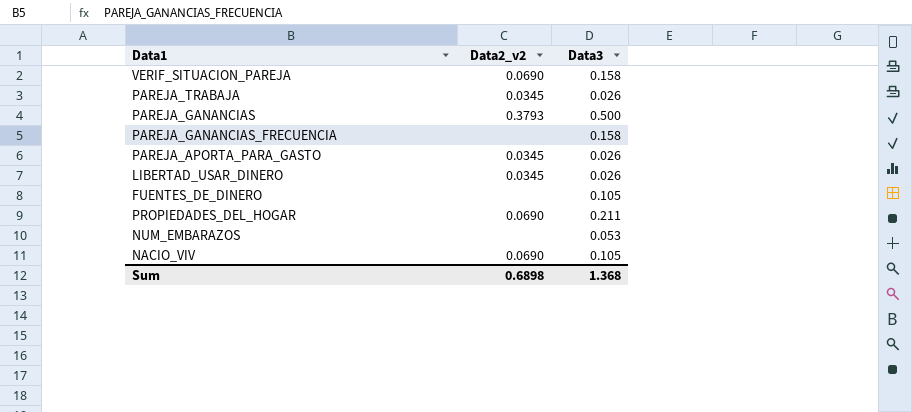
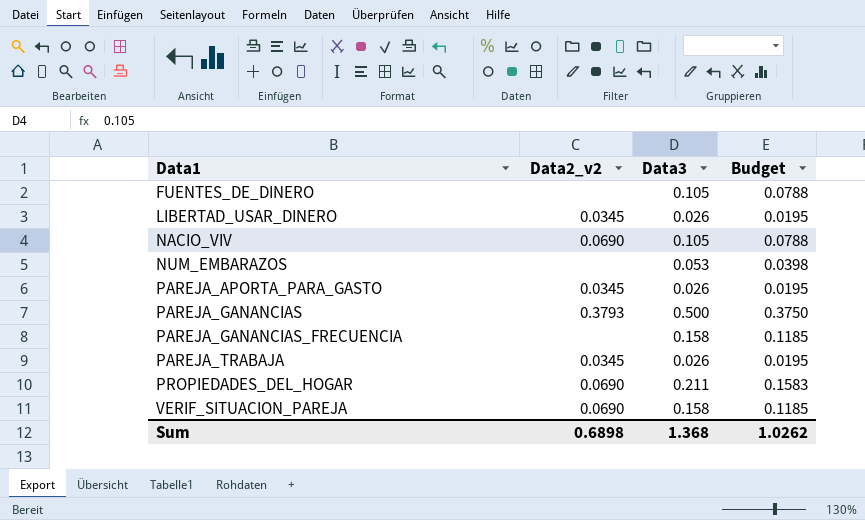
row order: none -> Data1 ascending
column Budget | formula: none -> [Data3] * 0.75

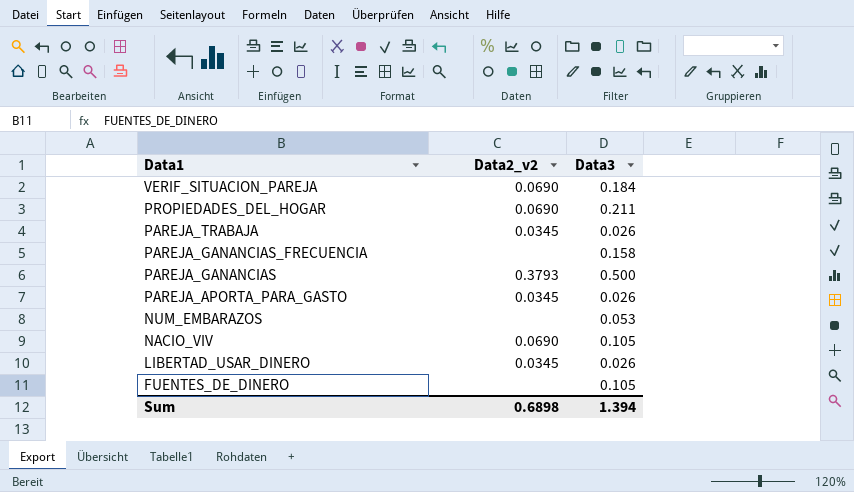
row order: Data1 ascending -> Data1 descending
column Budget | formula: [Data3] * 0.75 -> none
VERIF_SITUACION_PAREJA | Data3: 0.158 -> 0.184
Sum | Data3: 1.368 -> 1.394

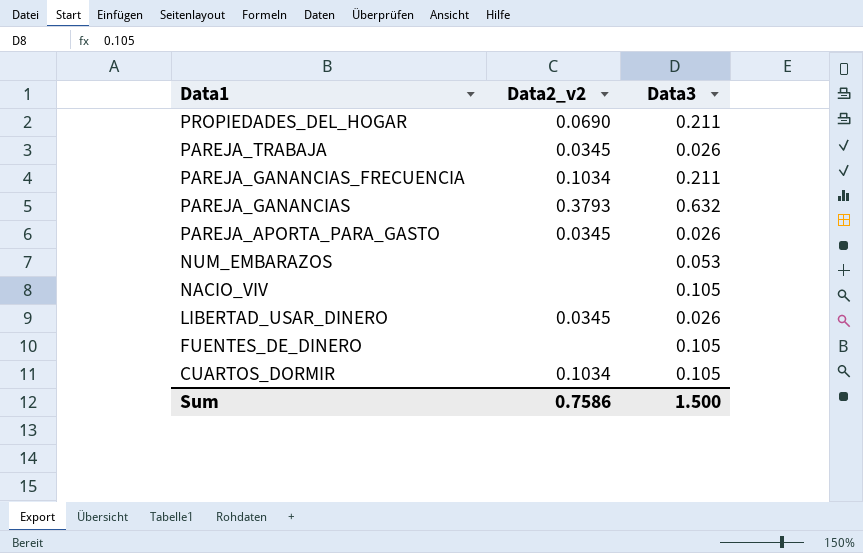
row VERIF_SITUACION_PAREJA: 0.0690 | 0.184 -> none
PAREJA_GANANCIAS_FRECUENCIA | Data2_v2: none -> 0.1034
PAREJA_GANANCIAS_FRECUENCIA | Data3: 0.158 -> 0.211
PAREJA_GANANCIAS | Data3: 0.500 -> 0.632
NACIO_VIV | Data2_v2: 0.0690 -> none
row CUARTOS_DORMIR: none -> 0.1034 | 0.105
Sum | Data2_v2: 0.6898 -> 0.7586
Sum | Data3: 1.394 -> 1.500

